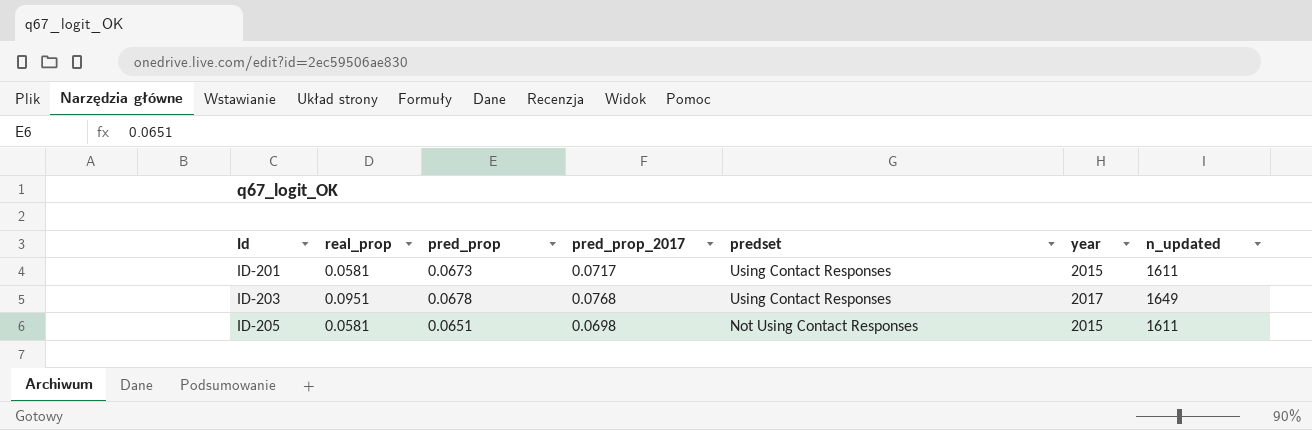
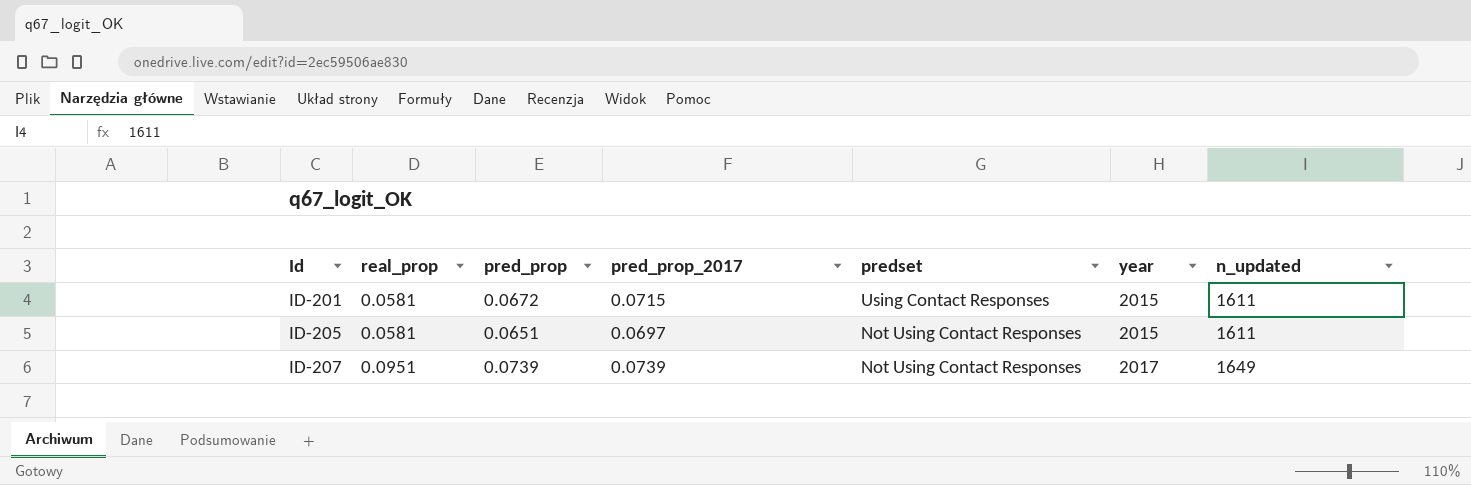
row ID-203: 0.0951 | 0.0678 | 0.0768 | Using Contact Responses | 2017 | 1649 -> none
ID-201 | pred_prop: 0.0673 -> 0.0672
ID-201 | pred_prop_2017: 0.0717 -> 0.0715
ID-205 | pred_prop_2017: 0.0698 -> 0.0697
row ID-207: none -> 0.0951 | 0.0739 | 0.0739 | Not Using Contact Responses | 2017 | 1649

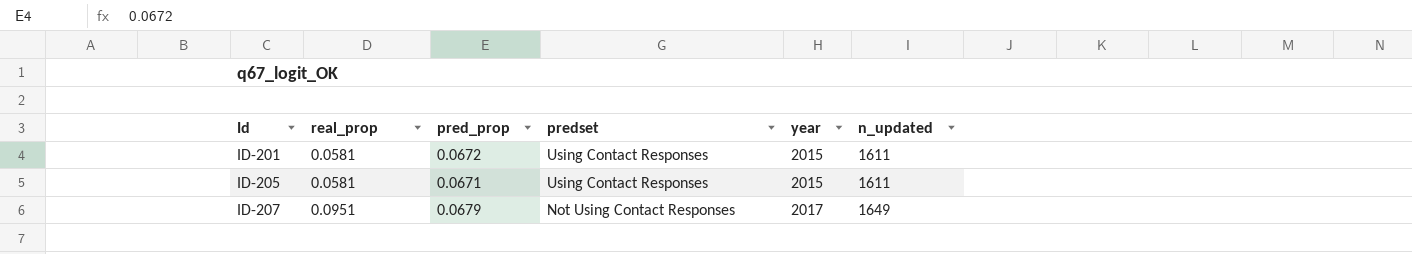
column pred_prop_2017 | position: 4 -> none
ID-205 | pred_prop: 0.0651 -> 0.0671
ID-205 | predset: Not Using Contact Responses -> Using Contact Responses
ID-207 | pred_prop: 0.0739 -> 0.0679

